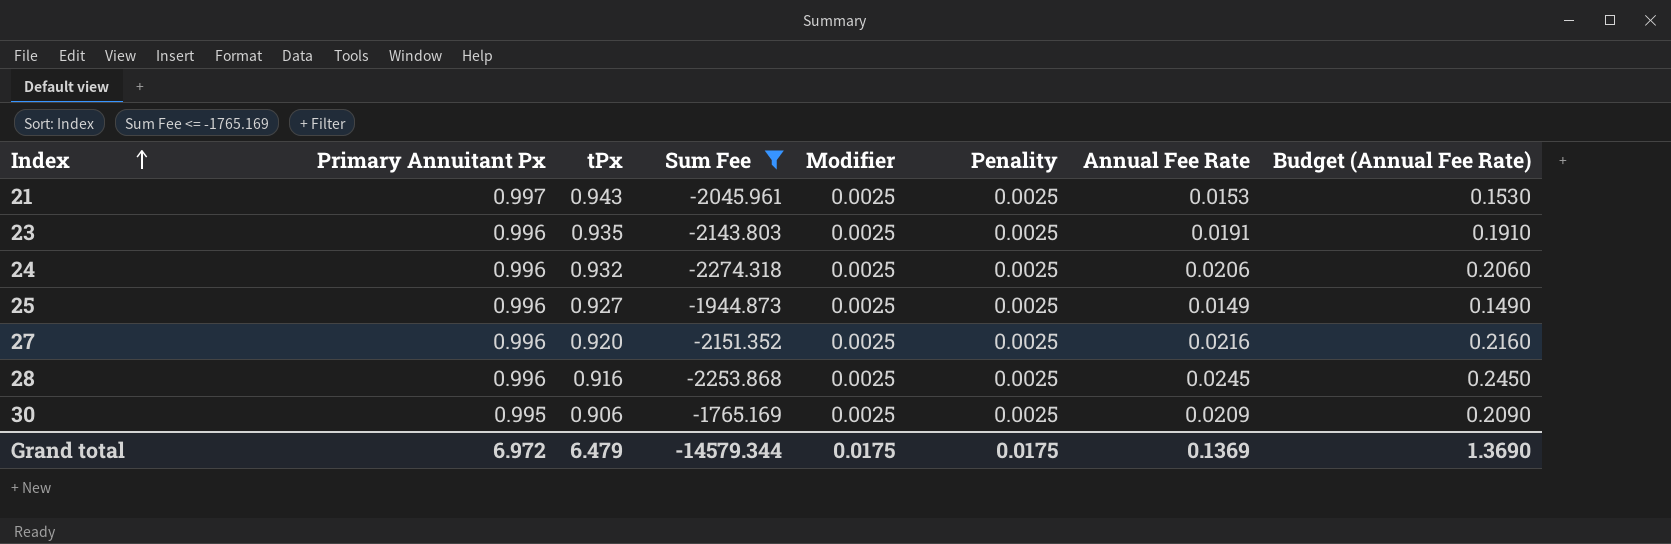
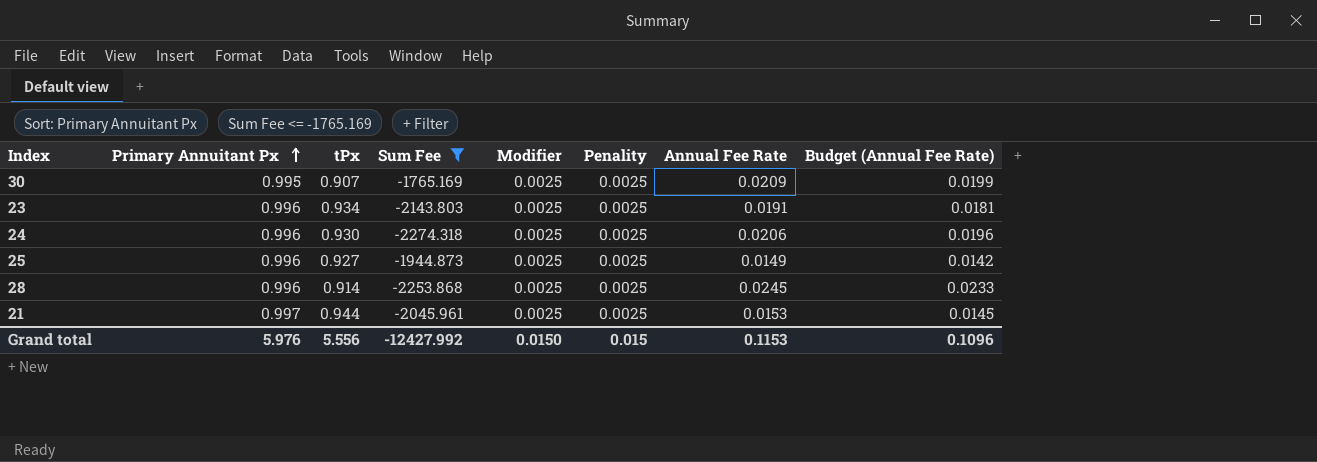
row order: Index ascending -> Primary Annuitant Px ascending
column Budget (Annual Fee Rate) | formula: [Annual Fee Rate] * 10 -> [Annual Fee Rate] * 0.95
row 27: 0.996 | 0.920 | -2151.352 | 0.0025 | 0.0025 | 0.0216 | 0.2160 -> none
30 | tPx: 0.906 -> 0.907
23 | tPx: 0.935 -> 0.934
24 | tPx: 0.932 -> 0.930
28 | tPx: 0.916 -> 0.914
21 | tPx: 0.943 -> 0.944
Grand total | Primary Annuitant Px: 6.972 -> 5.976
Grand total | tPx: 6.479 -> 5.556
Grand total | Sum Fee: -14579.344 -> -12427.992
Grand total | Modifier: 0.0175 -> 0.0150
Grand total | Penality: 0.0175 -> 0.015
Grand total | Annual Fee Rate: 0.1369 -> 0.1153
Grand total | Budget (Annual Fee Rate): 1.3690 -> 0.1096

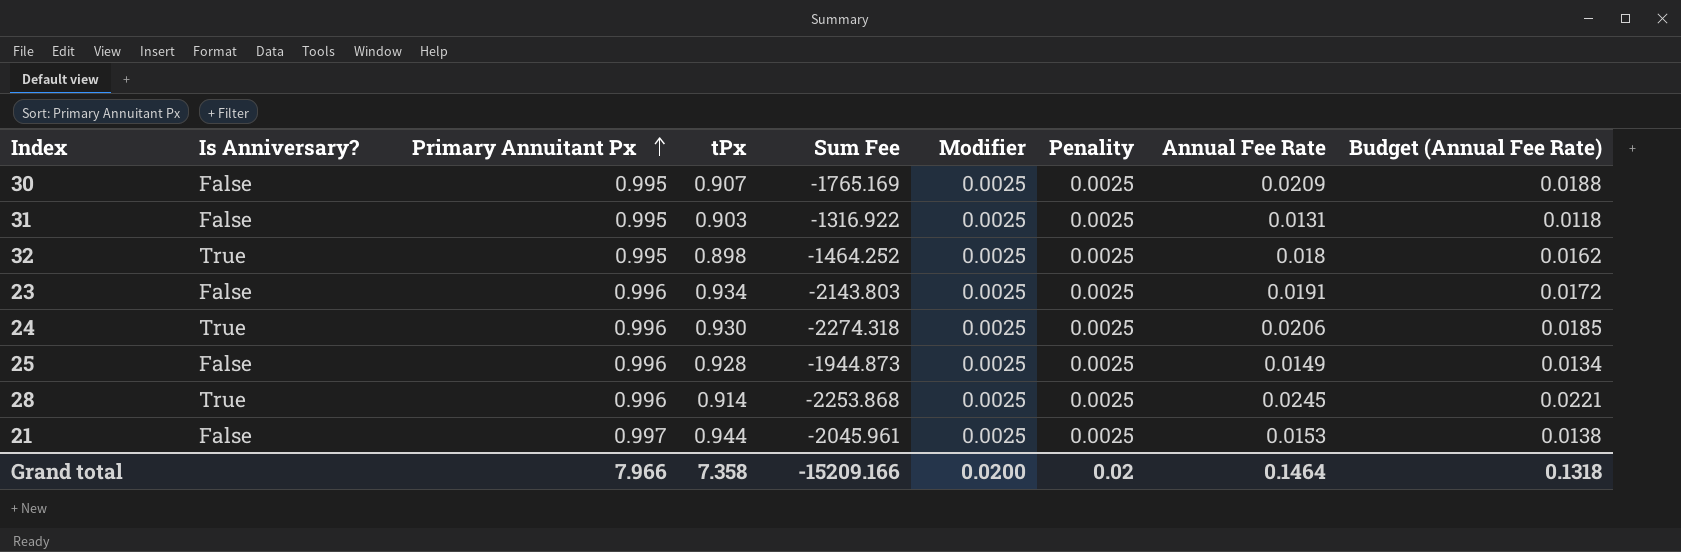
filter: Sum Fee <= -1765.169 -> none
column Is Anniversary? | position: none -> 2
column Budget (Annual Fee Rate) | formula: [Annual Fee Rate] * 0.95 -> [Annual Fee Rate] * 0.9
25 | tPx: 0.927 -> 0.928
Grand total | Primary Annuitant Px: 5.976 -> 7.966
Grand total | tPx: 5.556 -> 7.358
Grand total | Sum Fee: -12427.992 -> -15209.166
Grand total | Modifier: 0.0150 -> 0.0200
Grand total | Penality: 0.015 -> 0.02
Grand total | Annual Fee Rate: 0.1153 -> 0.1464
Grand total | Budget (Annual Fee Rate): 0.1096 -> 0.1318

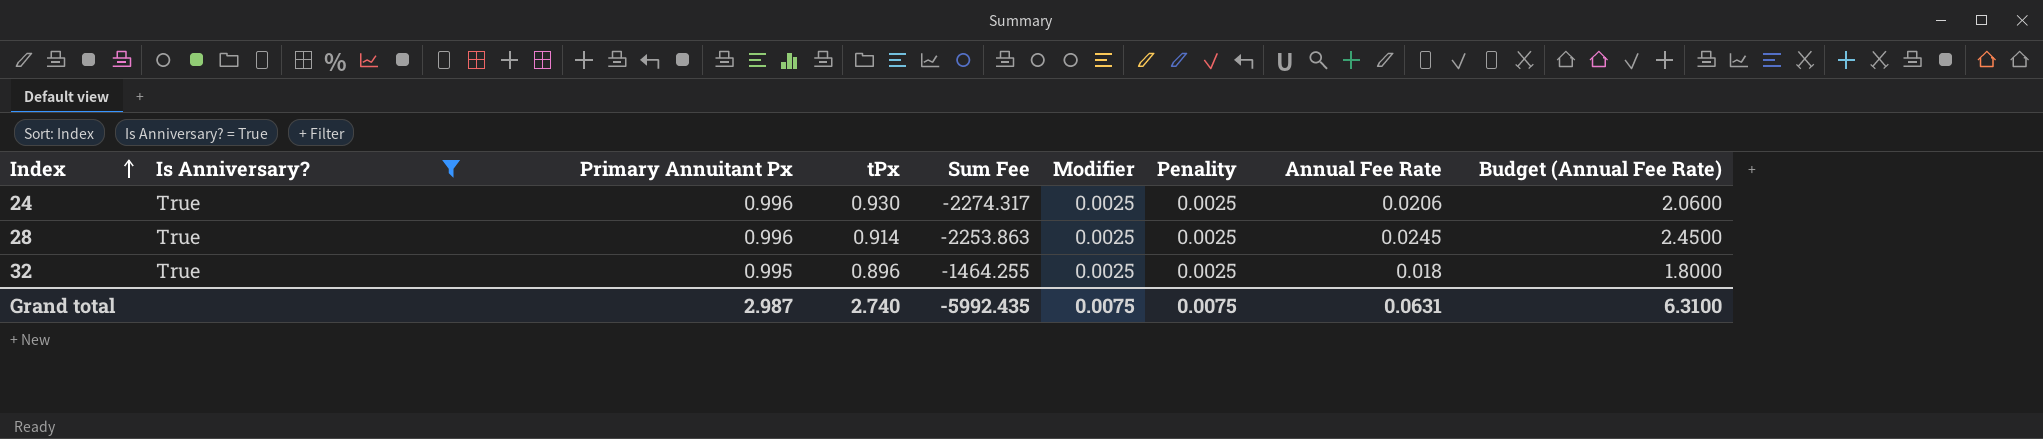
filter: none -> Is Anniversary? = True
row order: Primary Annuitant Px ascending -> Index ascending
column Budget (Annual Fee Rate) | formula: [Annual Fee Rate] * 0.9 -> [Annual Fee Rate] * 100
24 | Sum Fee: -2274.318 -> -2274.317
28 | Sum Fee: -2253.868 -> -2253.863
32 | tPx: 0.898 -> 0.896
32 | Sum Fee: -1464.252 -> -1464.255
Grand total | Primary Annuitant Px: 7.966 -> 2.987
Grand total | tPx: 7.358 -> 2.740
Grand total | Sum Fee: -15209.166 -> -5992.435
Grand total | Modifier: 0.0200 -> 0.0075
Grand total | Penality: 0.02 -> 0.0075
Grand total | Annual Fee Rate: 0.1464 -> 0.0631
Grand total | Budget (Annual Fee Rate): 0.1318 -> 6.3100

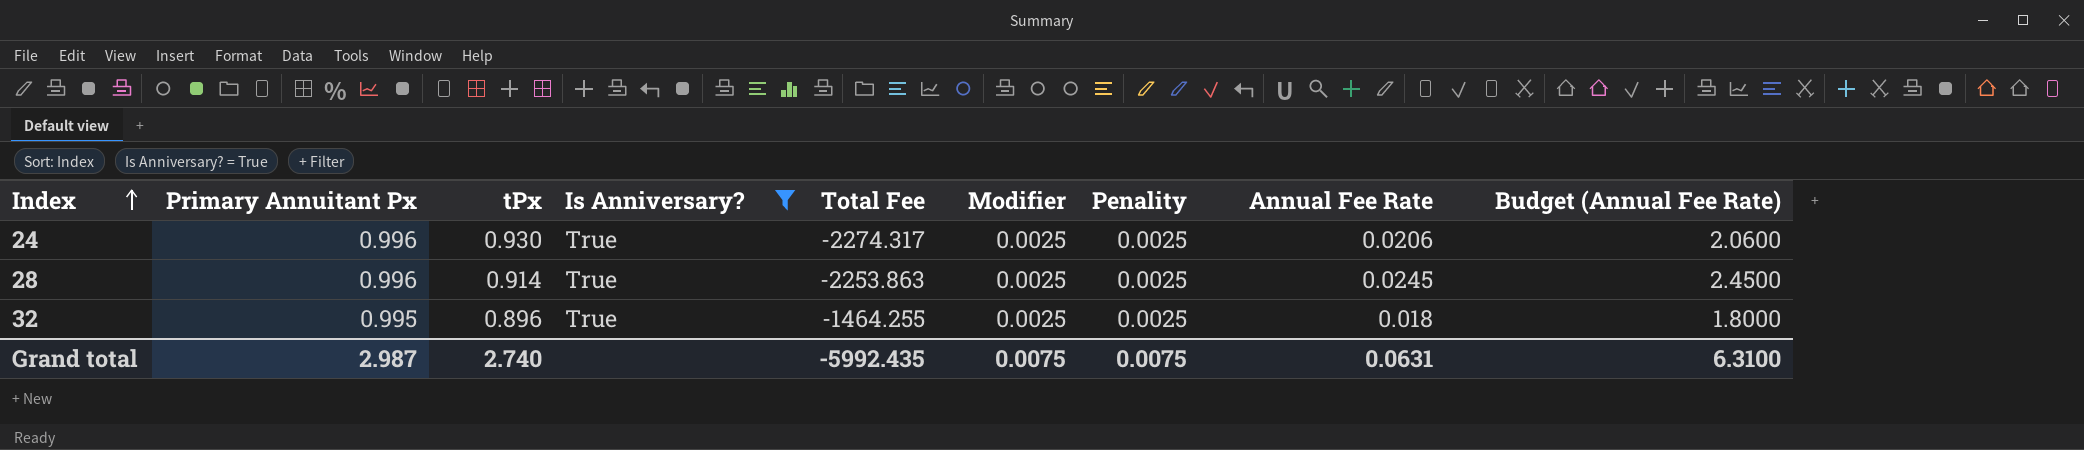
column Is Anniversary? | position: 2 -> 4
column name: Sum Fee -> Total Fee

